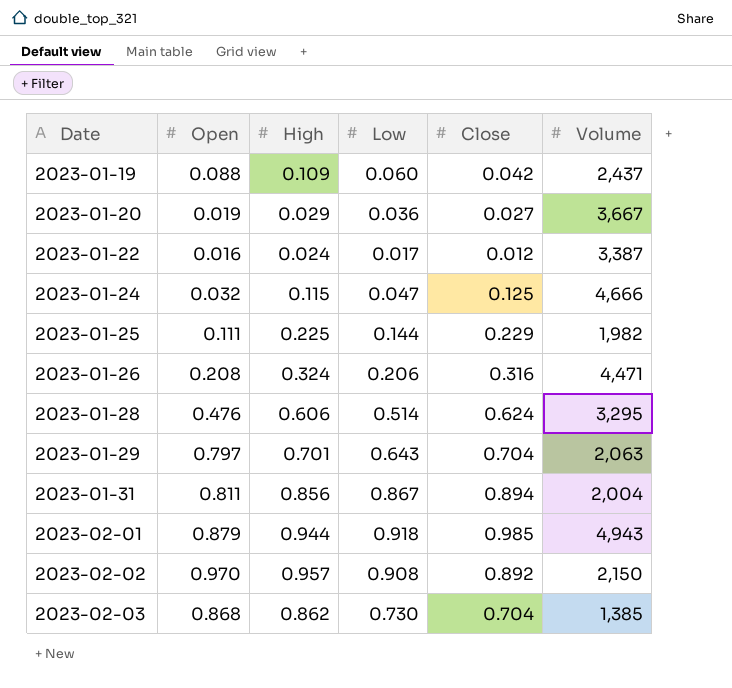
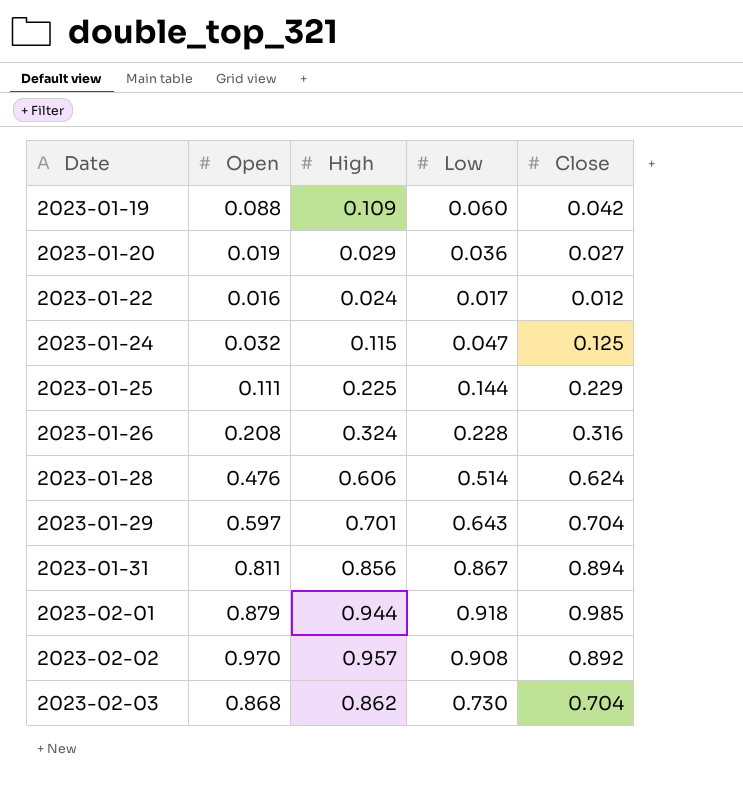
column Volume | position: 6 -> none
2023-01-26 | Low: 0.206 -> 0.228
2023-01-29 | Open: 0.797 -> 0.597

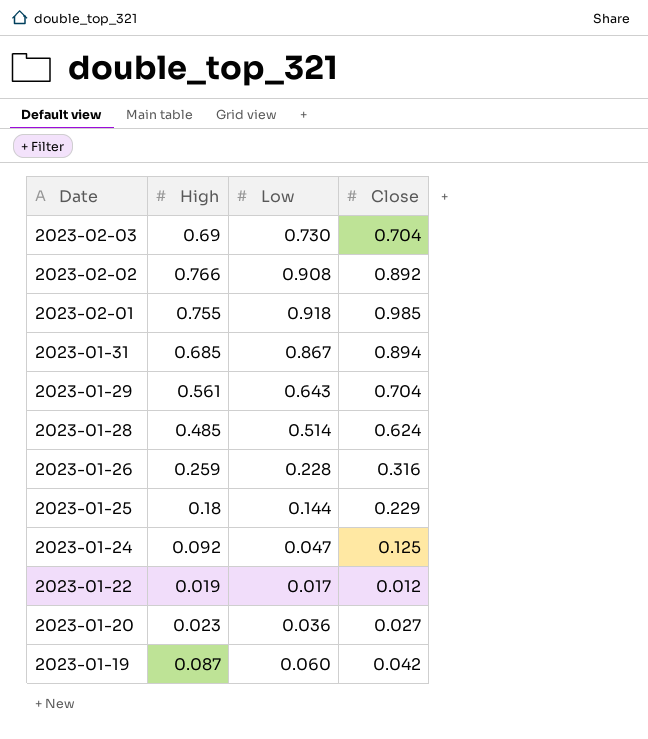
row order: Date ascending -> Date descending
column Open | position: 2 -> none
2023-02-03 | High: 0.862 -> 0.69
2023-02-02 | High: 0.957 -> 0.766
2023-02-01 | High: 0.944 -> 0.755
2023-01-31 | High: 0.856 -> 0.685
2023-01-29 | High: 0.701 -> 0.561
2023-01-28 | High: 0.606 -> 0.485
2023-01-26 | High: 0.324 -> 0.259
2023-01-25 | High: 0.225 -> 0.18
2023-01-24 | High: 0.115 -> 0.092
2023-01-22 | High: 0.024 -> 0.019
2023-01-20 | High: 0.029 -> 0.023
2023-01-19 | High: 0.109 -> 0.087

